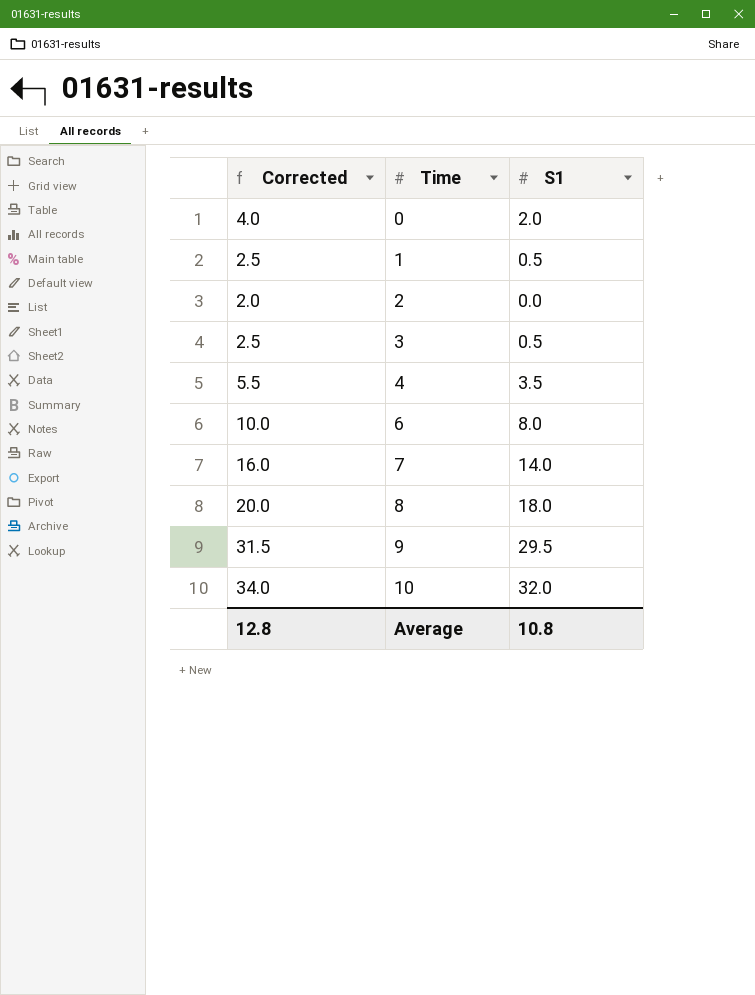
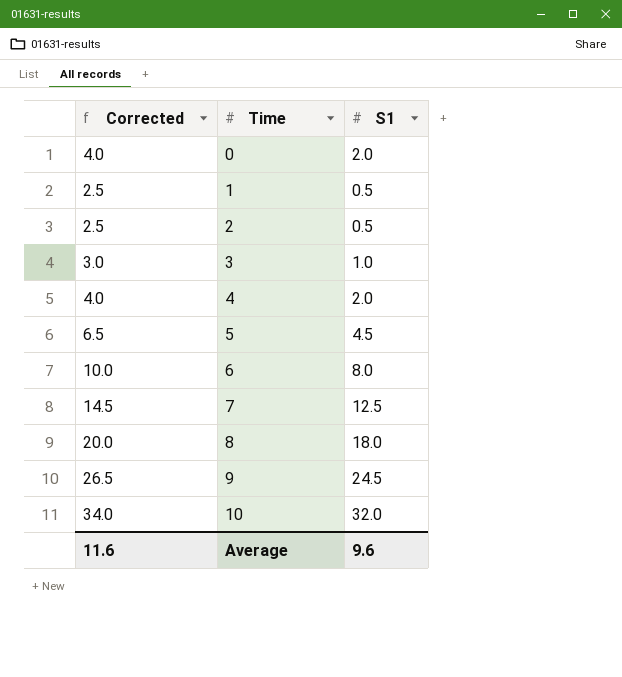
2 | Corrected: 2.0 -> 2.5
2 | S1: 0.0 -> 0.5
3 | Corrected: 2.5 -> 3.0
3 | S1: 0.5 -> 1.0
4 | Corrected: 5.5 -> 4.0
4 | S1: 3.5 -> 2.0
row 5: none -> 6.5 | 4.5
7 | Corrected: 16.0 -> 14.5
7 | S1: 14.0 -> 12.5
9 | Corrected: 31.5 -> 26.5
9 | S1: 29.5 -> 24.5
Average | Corrected: 12.8 -> 11.6
Average | S1: 10.8 -> 9.6

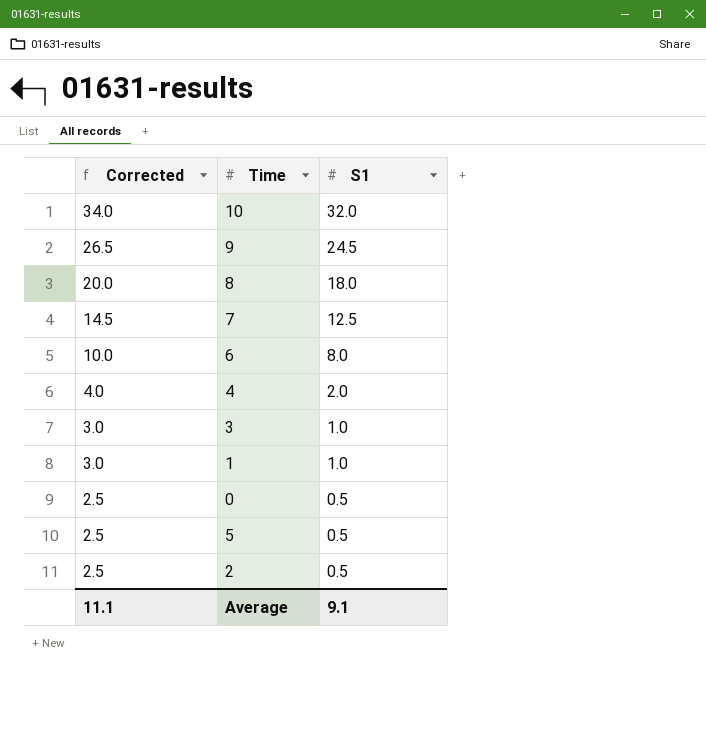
row order: Time ascending -> Corrected descending
1 | Corrected: 2.5 -> 3.0
1 | S1: 0.5 -> 1.0
0 | Corrected: 4.0 -> 2.5
0 | S1: 2.0 -> 0.5
5 | Corrected: 6.5 -> 2.5
5 | S1: 4.5 -> 0.5
Average | Corrected: 11.6 -> 11.1
Average | S1: 9.6 -> 9.1

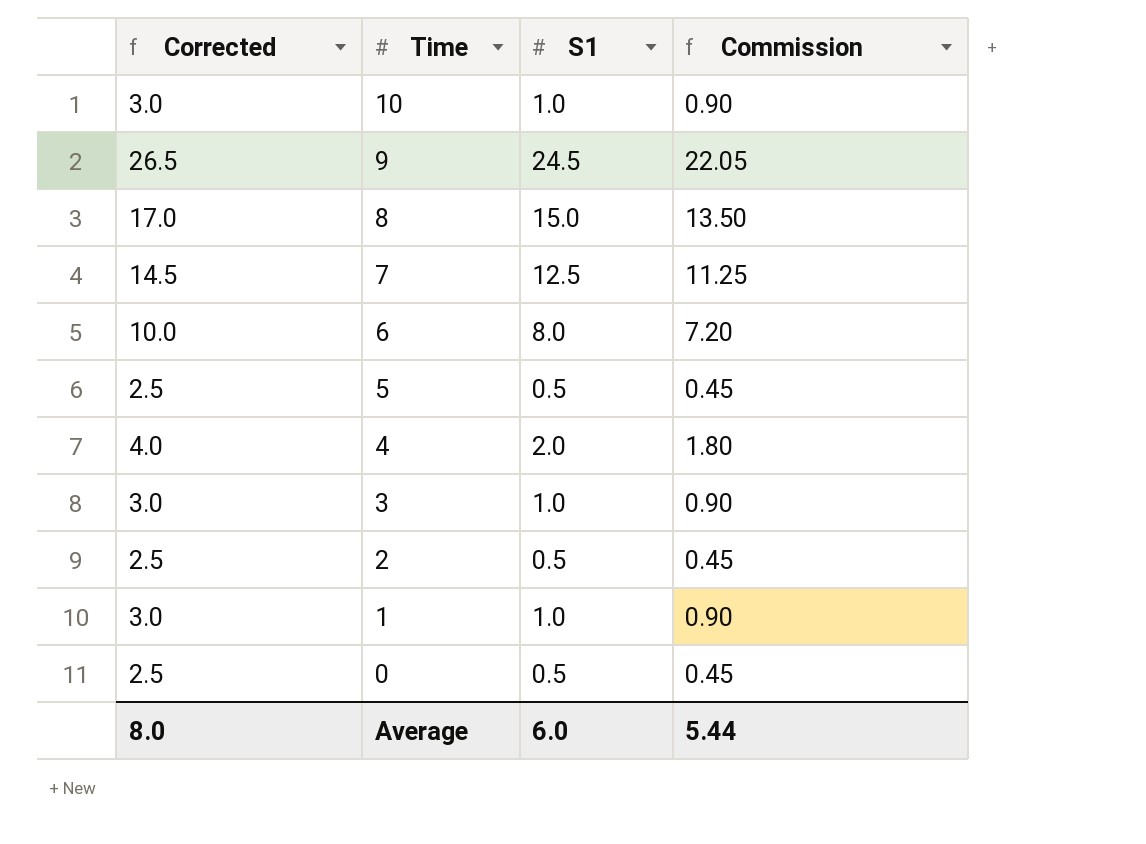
row order: Corrected descending -> Time descending
column Commission | formula: none -> [S1] * 0.9
10 | Corrected: 34.0 -> 3.0
10 | S1: 32.0 -> 1.0
8 | Corrected: 20.0 -> 17.0
8 | S1: 18.0 -> 15.0
Average | Corrected: 11.1 -> 8.0
Average | S1: 9.1 -> 6.0

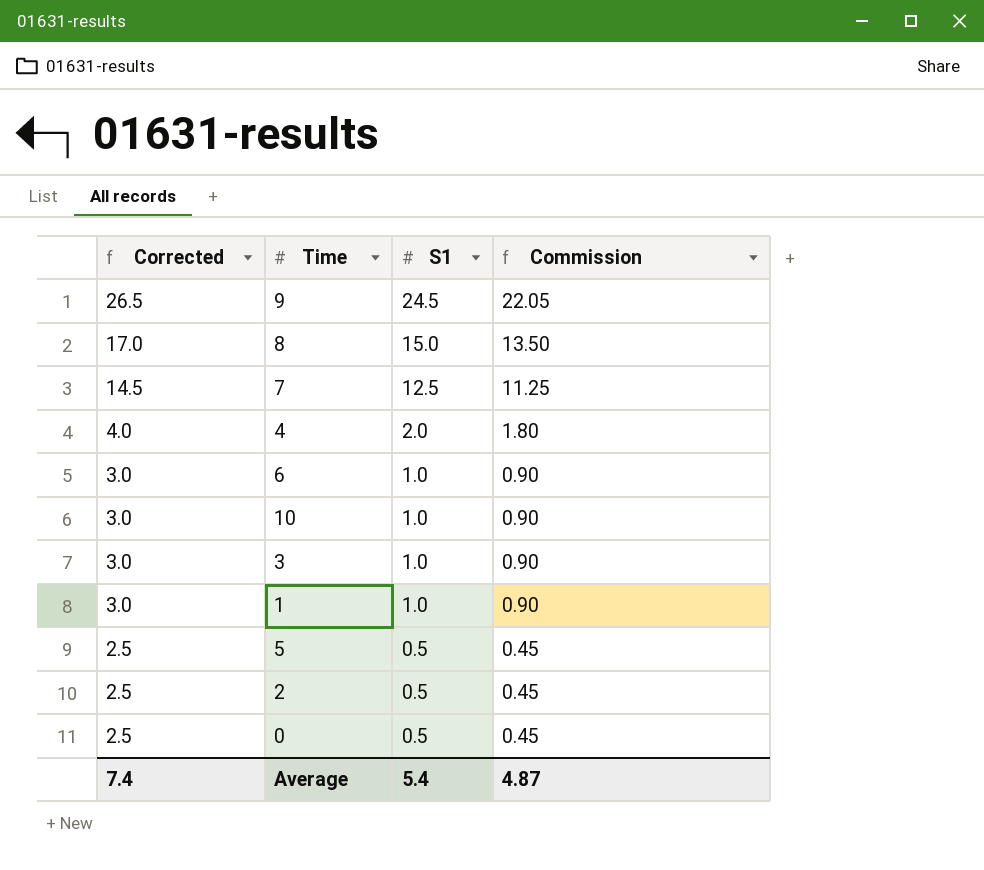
row order: Time descending -> Corrected descending
6 | Corrected: 10.0 -> 3.0
6 | S1: 8.0 -> 1.0
6 | Commission: 7.20 -> 0.90
Average | Corrected: 8.0 -> 7.4
Average | S1: 6.0 -> 5.4
Average | Commission: 5.44 -> 4.87

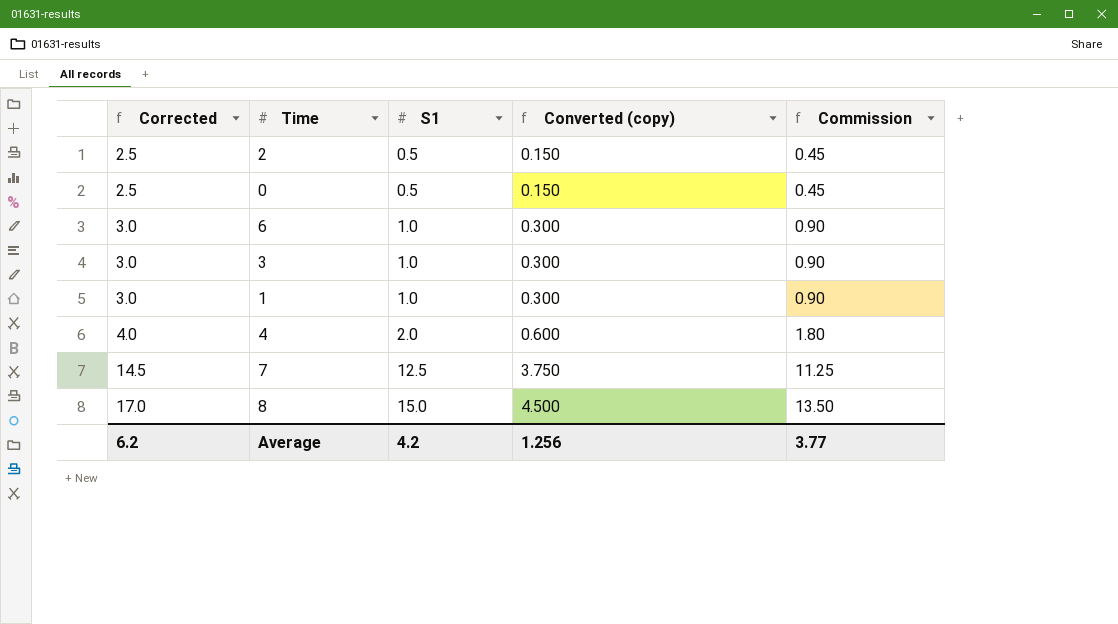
row order: Corrected descending -> Corrected ascending
column Converted (copy) | formula: none -> [S1] * 0.3
row 9: 26.5 | 24.5 | 22.05 -> none
row 10: 3.0 | 1.0 | 0.90 -> none
row 5: 2.5 | 0.5 | 0.45 -> none
Average | Corrected: 7.4 -> 6.2
Average | S1: 5.4 -> 4.2
Average | Commission: 4.87 -> 3.77

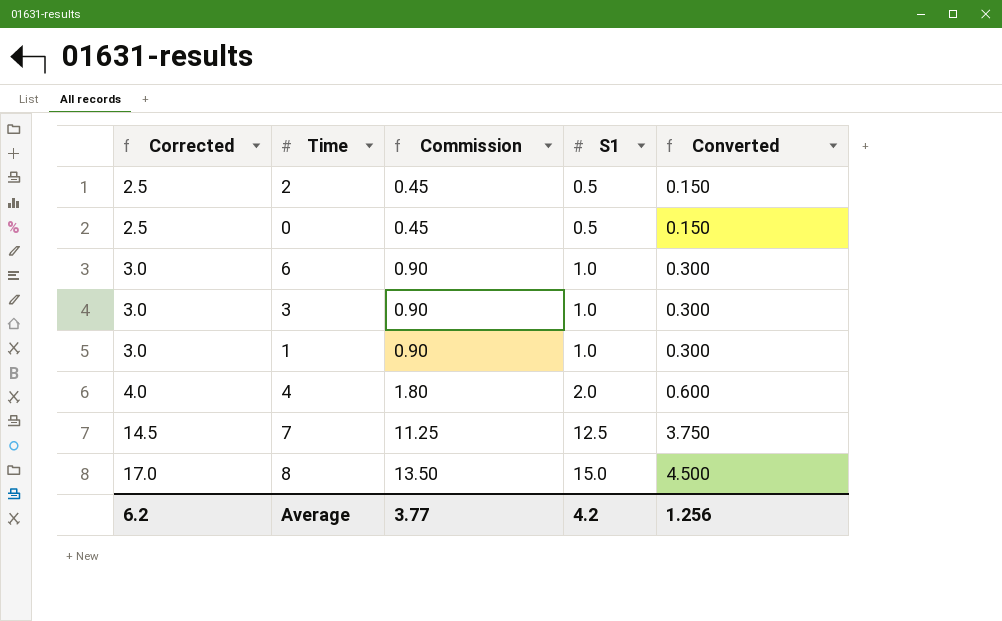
column Commission | position: 5 -> 3
column name: Converted (copy) -> Converted

